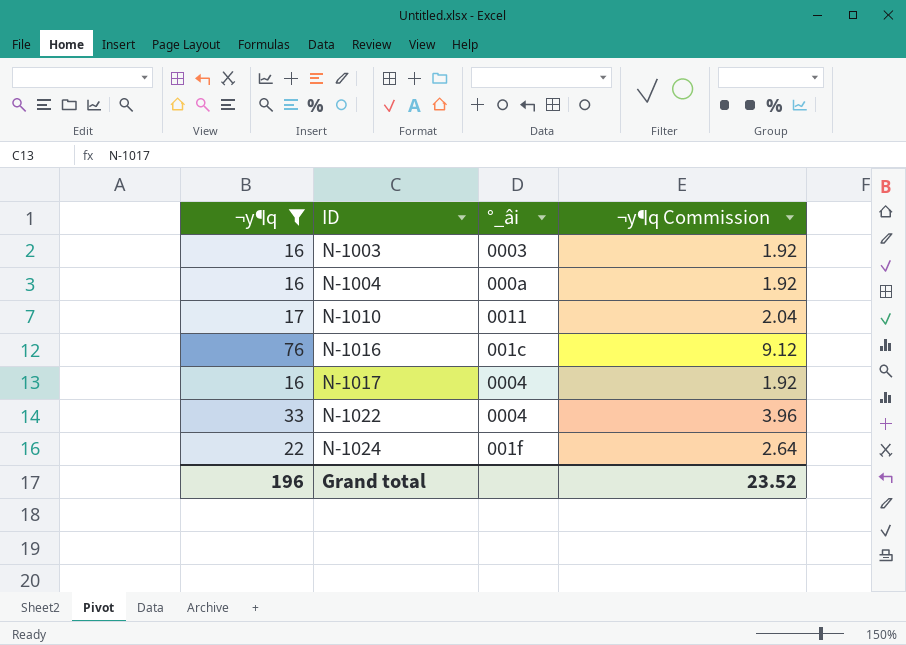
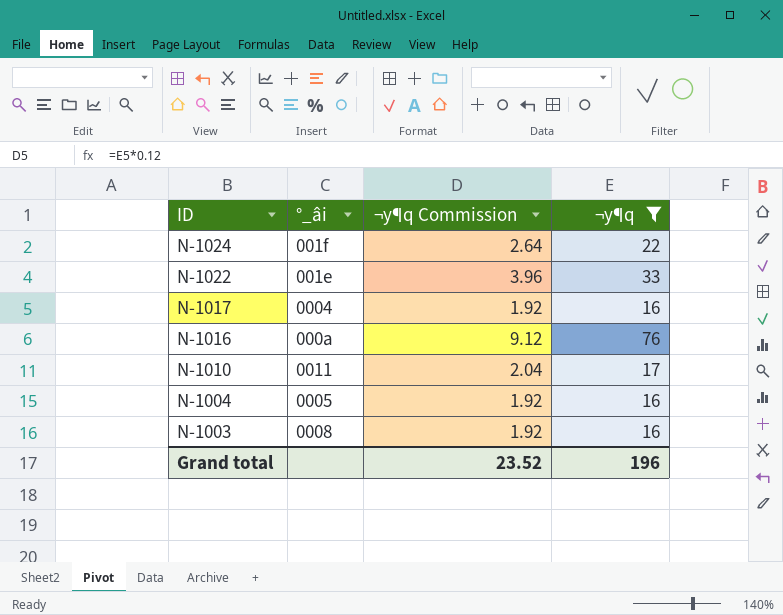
row order: ID ascending -> ID descending
column ¬y¶q | position: 1 -> 4
N-1022 | °_âi: 0004 -> 001e
N-1016 | °_âi: 001c -> 000a
N-1004 | °_âi: 000a -> 0005
N-1003 | °_âi: 0003 -> 0008

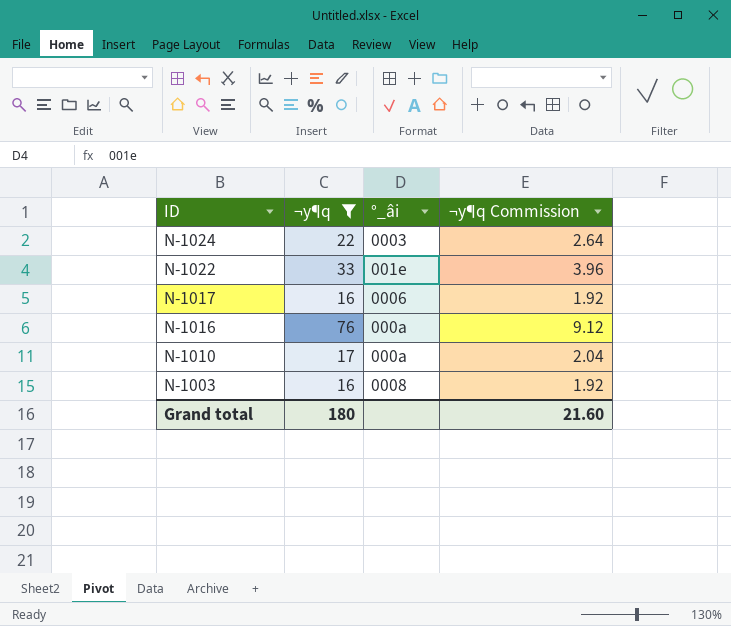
column ¬y¶q | position: 4 -> 2
row N-1004: 0005 | 1.92 | 16 -> none
N-1024 | °_âi: 001f -> 0003
N-1017 | °_âi: 0004 -> 0006
N-1010 | °_âi: 0011 -> 000a
Grand total | ¬y¶q: 196 -> 180
Grand total | ¬y¶q Commission: 23.52 -> 21.60

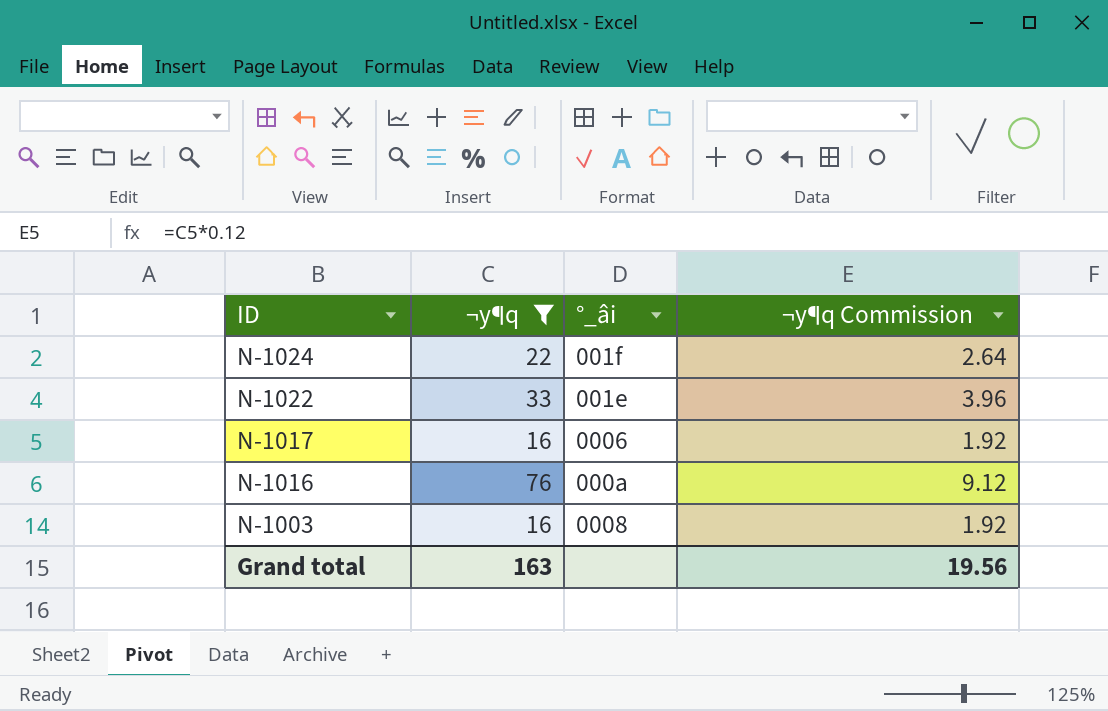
row N-1010: 17 | 000a | 2.04 -> none
N-1024 | °_âi: 0003 -> 001f
Grand total | ¬y¶q: 180 -> 163
Grand total | ¬y¶q Commission: 21.60 -> 19.56

